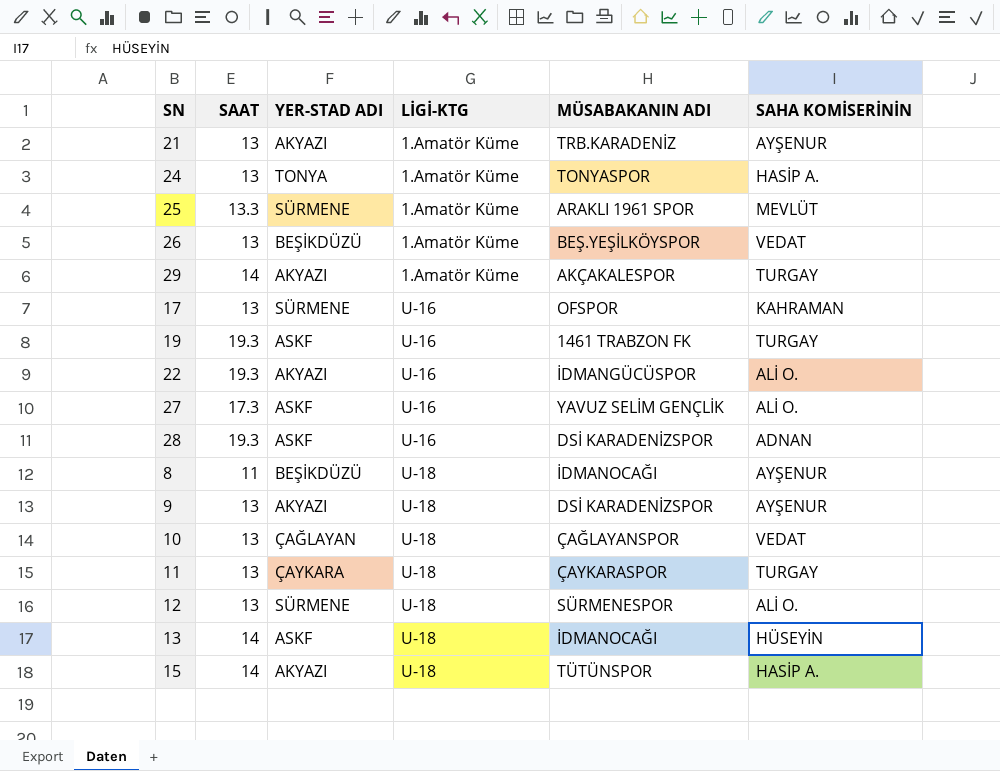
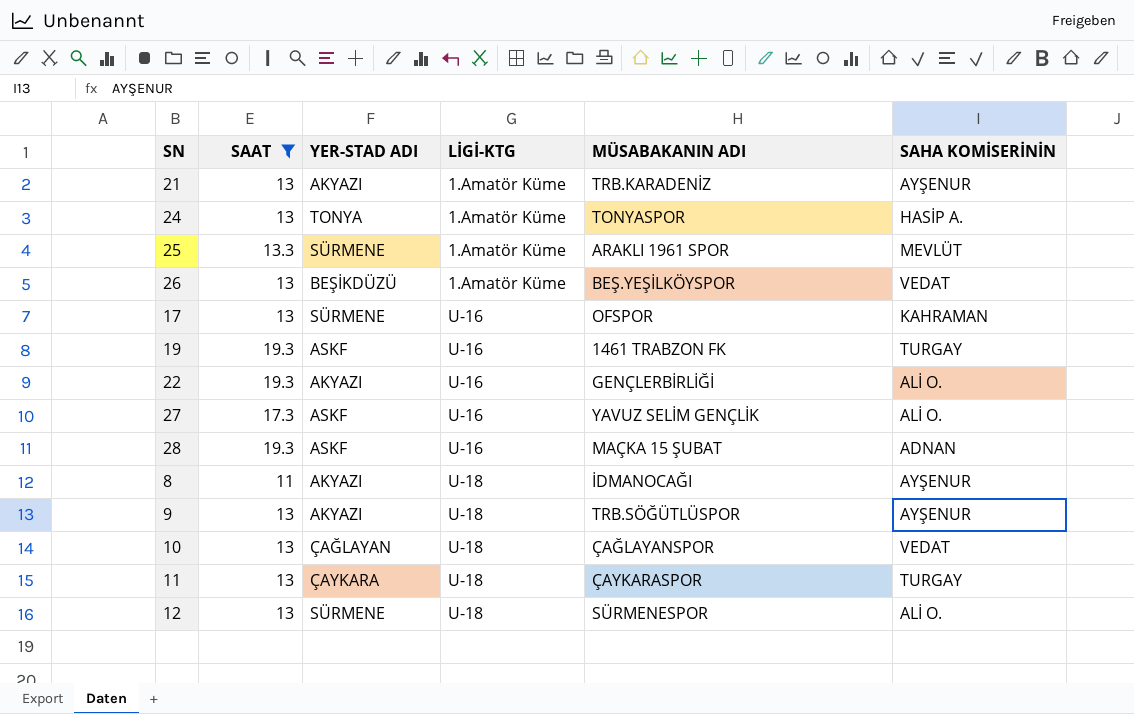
filter: none -> SAAT != 14
22 | MÜSABAKANIN ADI: İDMANGÜCÜSPOR -> GENÇLERBİRLİĞİ
28 | MÜSABAKANIN ADI: DSİ KARADENİZSPOR -> MAÇKA 15 ŞUBAT
8 | YER-STAD ADI: BEŞİKDÜZÜ -> AKYAZI
9 | MÜSABAKANIN ADI: DSİ KARADENİZSPOR -> TRB.SÖĞÜTLÜSPOR

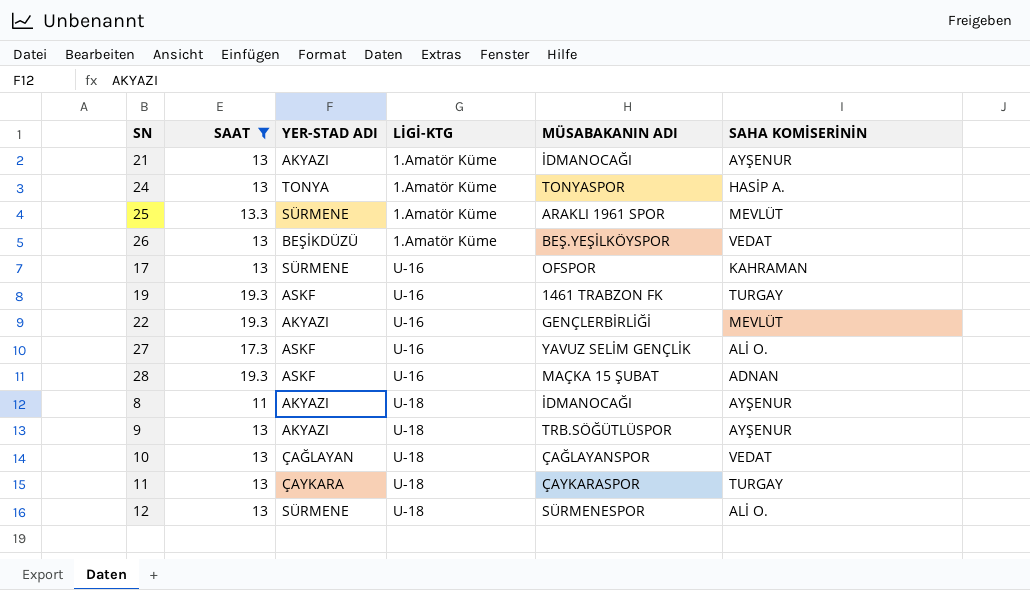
21 | MÜSABAKANIN ADI: TRB.KARADENİZ -> İDMANOCAĞI
22 | SAHA KOMİSERİNİN: ALİ O. -> MEVLÜT

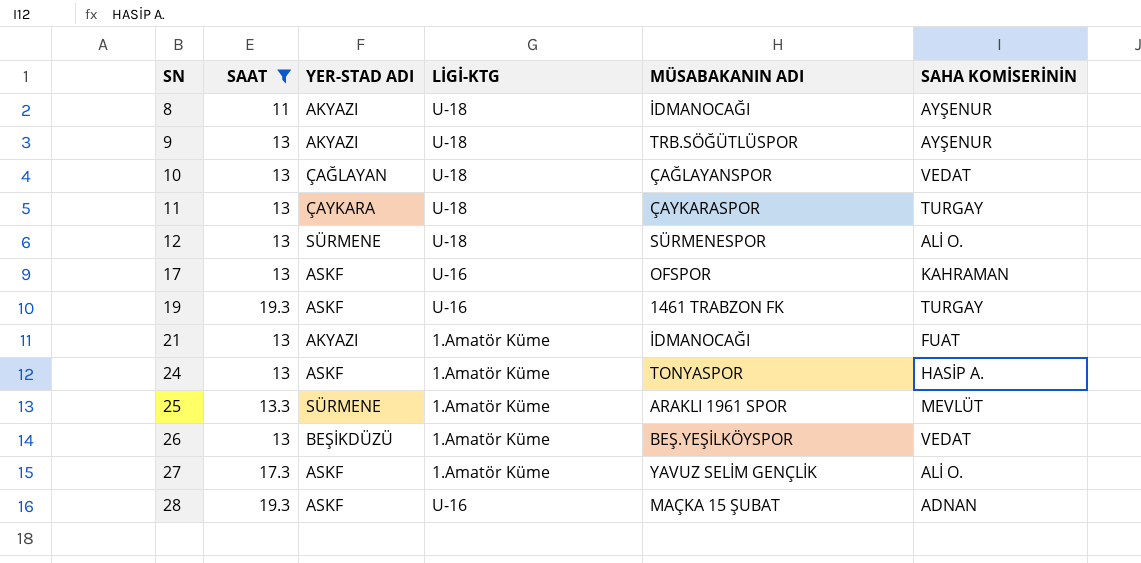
row order: LİGİ-KTG ascending -> SN ascending
row 22: 19.3 | AKYAZI | U-16 | GENÇLERBİRLİĞİ | MEVLÜT -> none
17 | YER-STAD ADI: SÜRMENE -> ASKF
21 | SAHA KOMİSERİNİN: AYŞENUR -> FUAT
24 | YER-STAD ADI: TONYA -> ASKF
27 | LİGİ-KTG: U-16 -> 1.Amatör Küme

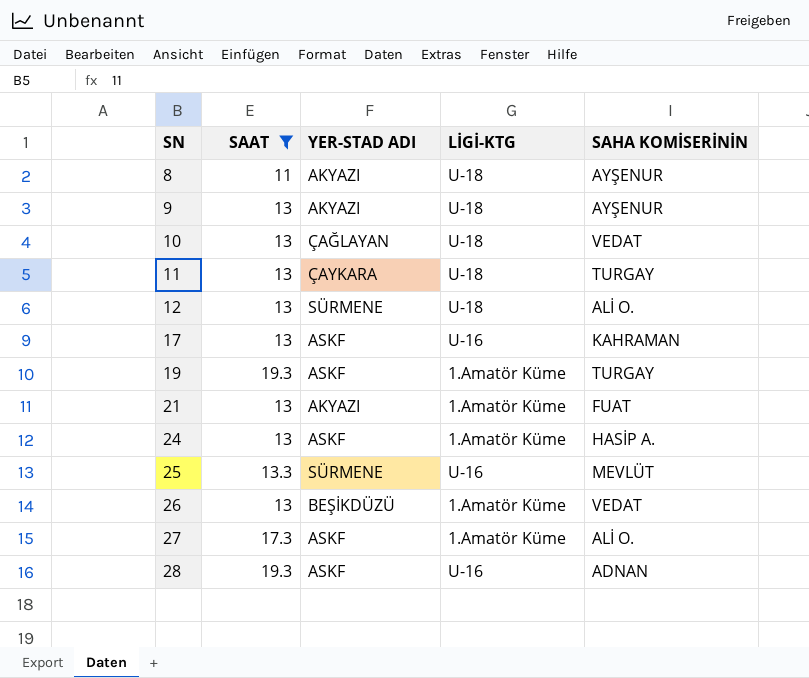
column MÜSABAKANIN ADI | position: 5 -> none
19 | LİGİ-KTG: U-16 -> 1.Amatör Küme
25 | LİGİ-KTG: 1.Amatör Küme -> U-16

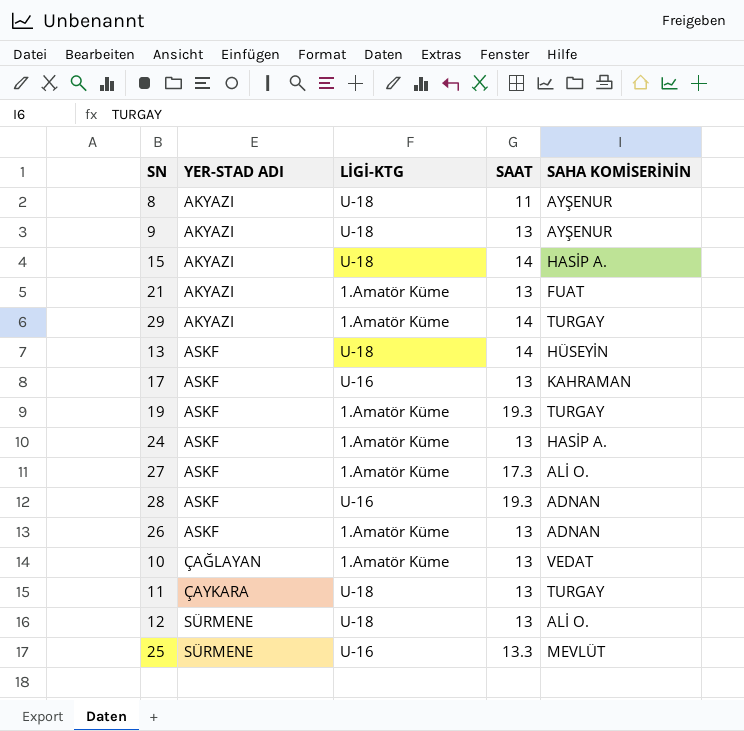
filter: SAAT != 14 -> none
row order: SN ascending -> YER-STAD ADI ascending
column SAAT | position: 2 -> 4
26 | YER-STAD ADI: BEŞİKDÜZÜ -> ASKF
26 | SAHA KOMİSERİNİN: VEDAT -> ADNAN
10 | LİGİ-KTG: U-18 -> 1.Amatör Küme

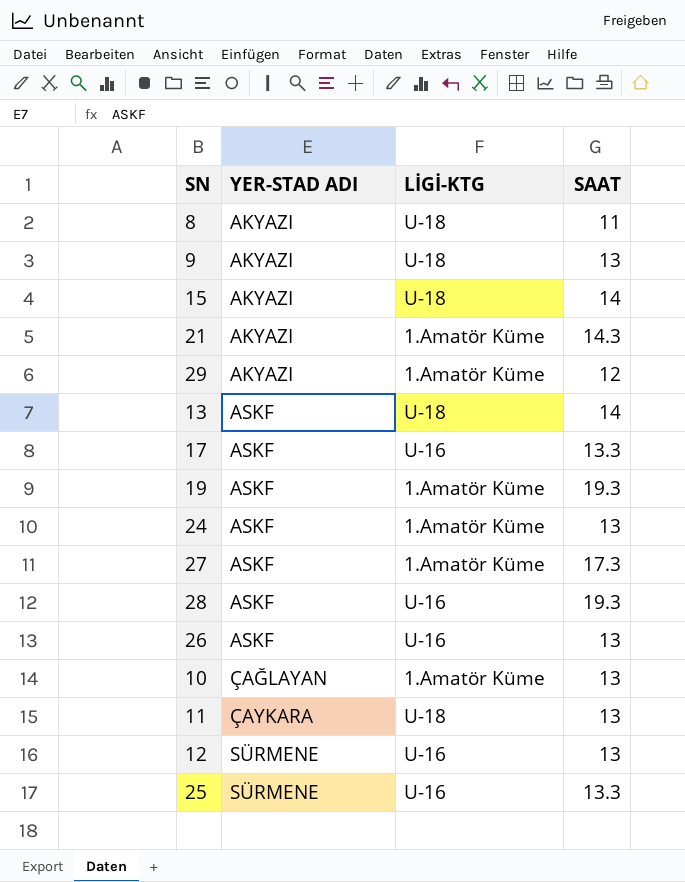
column SAHA KOMİSERİNİN | position: 5 -> none
21 | SAAT: 13 -> 14.3
29 | SAAT: 14 -> 12
17 | SAAT: 13 -> 13.3
26 | LİGİ-KTG: 1.Amatör Küme -> U-16
12 | LİGİ-KTG: U-18 -> U-16

